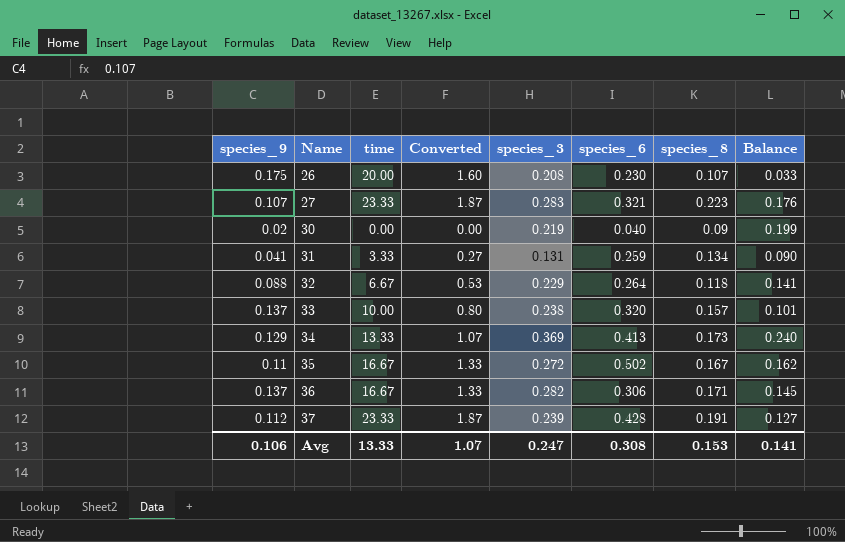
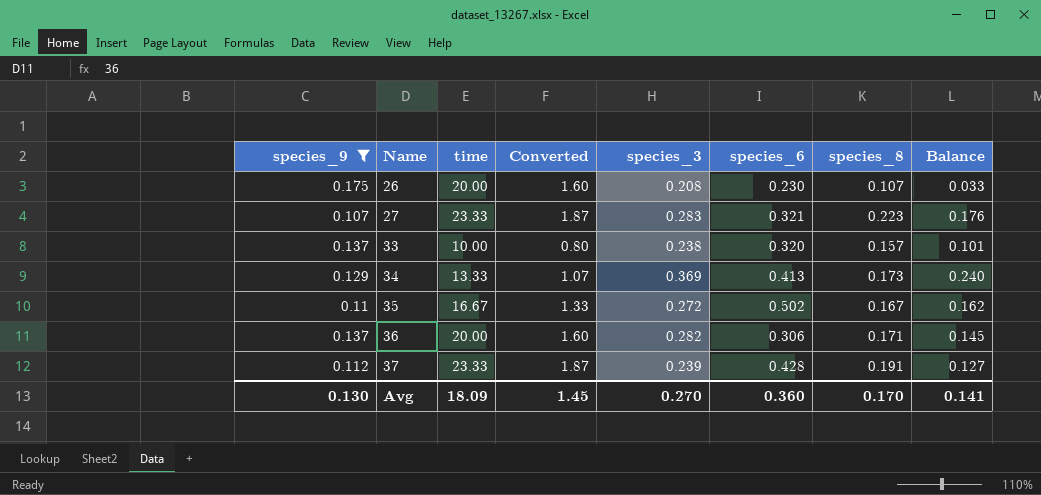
filter: none -> species_9 >= 0.107
36 | time: 16.67 -> 20.00
36 | Converted: 1.33 -> 1.60
Avg | species_9: 0.106 -> 0.130
Avg | time: 13.33 -> 18.09
Avg | Converted: 1.07 -> 1.45
Avg | species_3: 0.247 -> 0.270
Avg | species_6: 0.308 -> 0.360
Avg | species_8: 0.153 -> 0.170

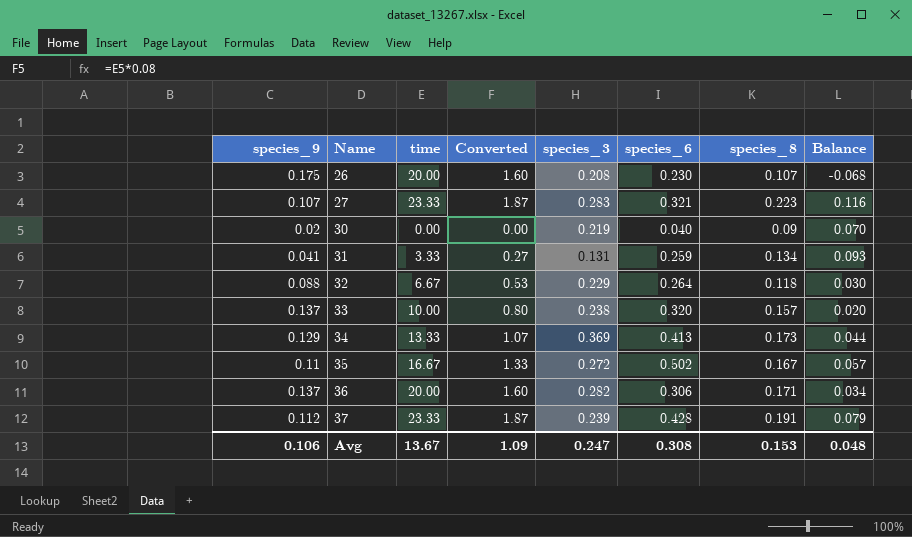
filter: species_9 >= 0.107 -> none
column Balance | formula: [species_3] - [species_9] -> [species_8] - [species_9]
Avg | species_9: 0.130 -> 0.106
Avg | time: 18.09 -> 13.67
Avg | Converted: 1.45 -> 1.09
Avg | species_3: 0.270 -> 0.247
Avg | species_6: 0.360 -> 0.308
Avg | species_8: 0.170 -> 0.153
Avg | Balance: 0.141 -> 0.048

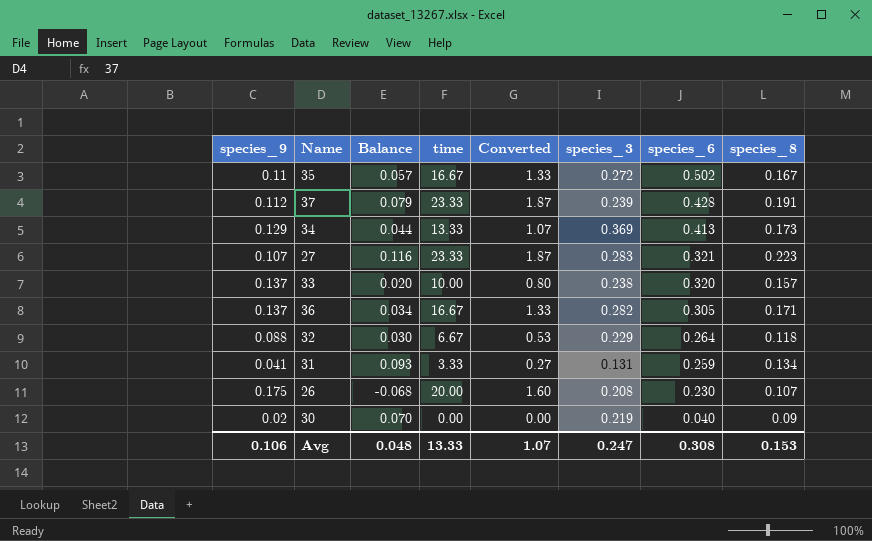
row order: Name ascending -> species_6 descending
column Balance | position: 8 -> 3
36 | time: 20.00 -> 16.67
36 | Converted: 1.60 -> 1.33
36 | species_6: 0.306 -> 0.305
Avg | time: 13.67 -> 13.33
Avg | Converted: 1.09 -> 1.07

